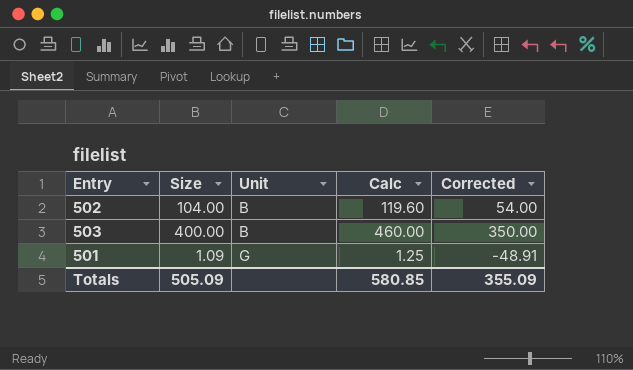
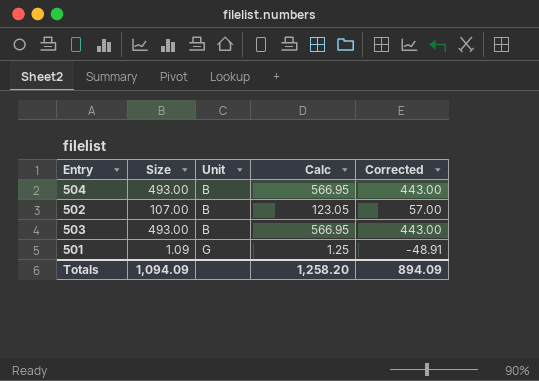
row 504: none -> 493.00 | B | 566.95 | 443.00
502 | Size: 104.00 -> 107.00
502 | Calc: 119.60 -> 123.05
502 | Corrected: 54.00 -> 57.00
503 | Size: 400.00 -> 493.00
503 | Calc: 460.00 -> 566.95
503 | Corrected: 350.00 -> 443.00
Totals | Size: 505.09 -> 1,094.09
Totals | Calc: 580.85 -> 1,258.20
Totals | Corrected: 355.09 -> 894.09

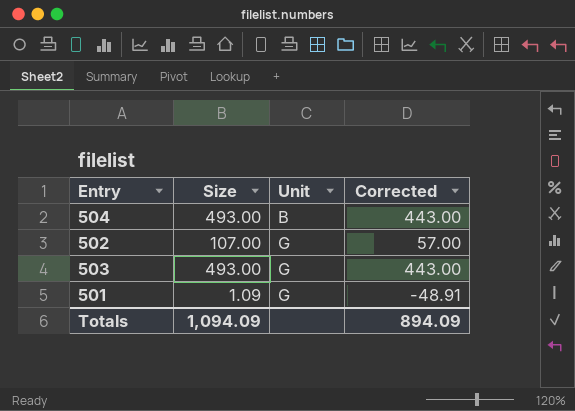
column Calc | formula: [Size] * 1.15 -> none
502 | Unit: B -> G
503 | Unit: B -> G

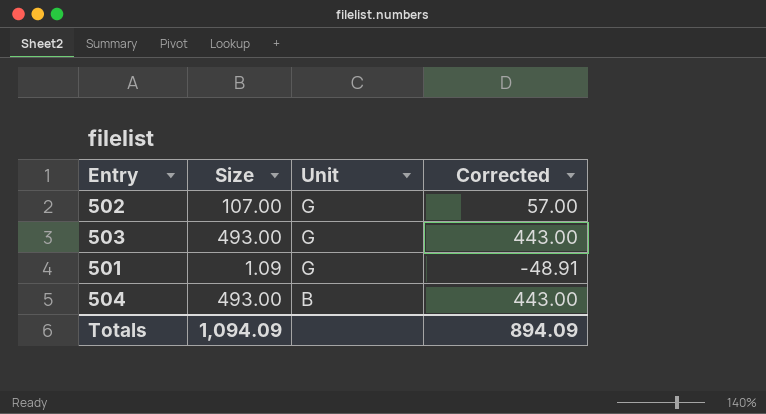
row order: Unit ascending -> Unit descending

